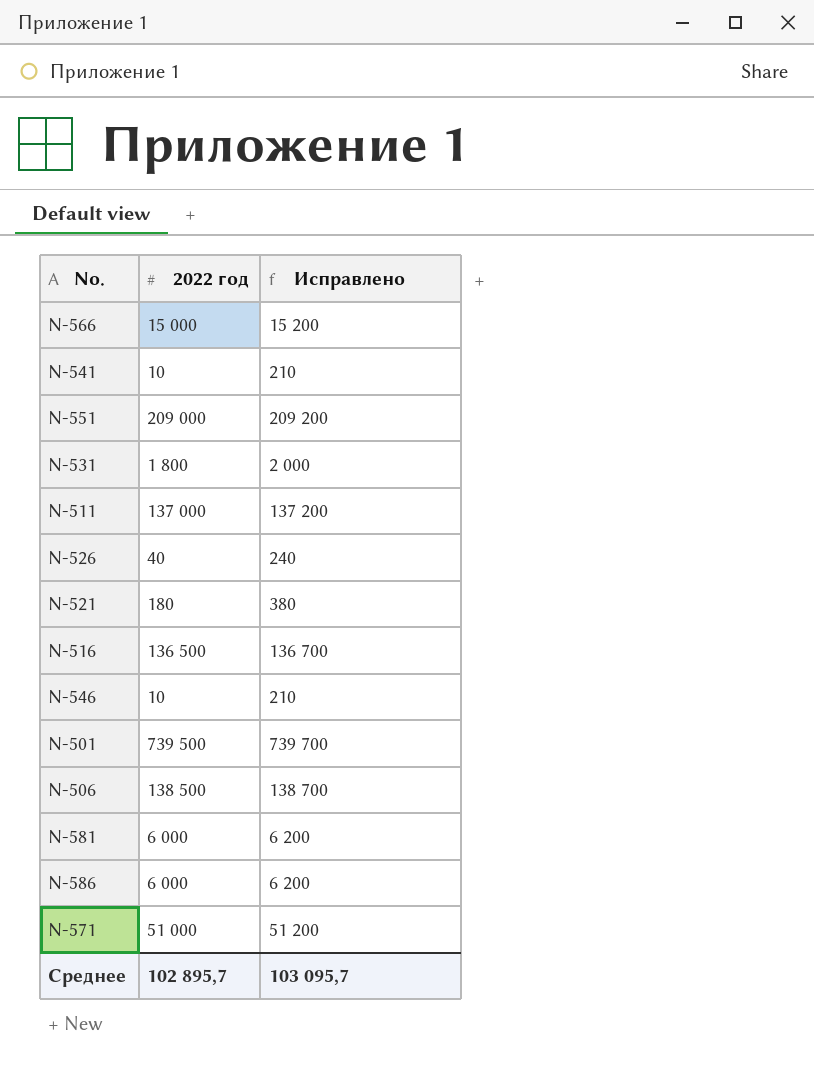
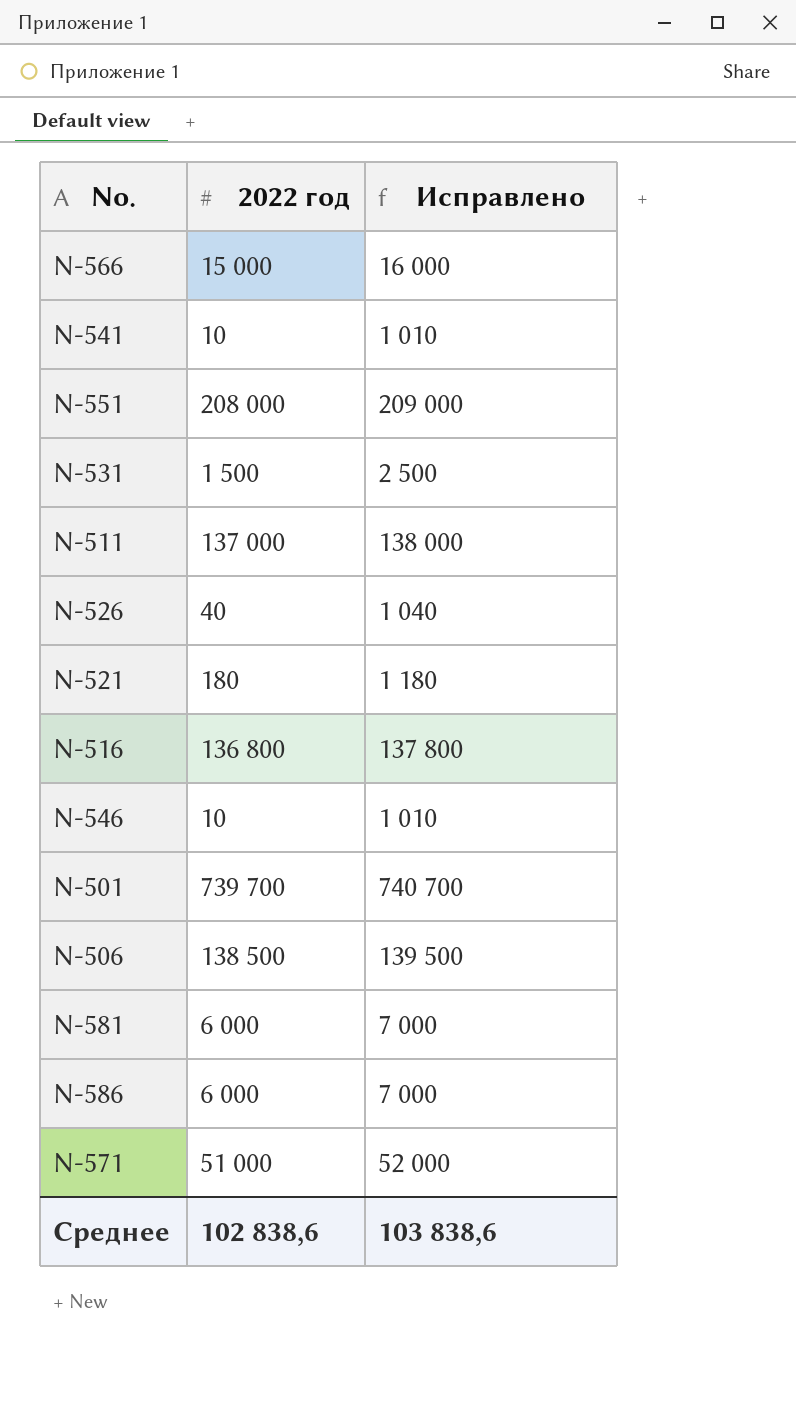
column Исправлено | formula: [2022 год] + 200 -> [2022 год] + 1000
N-551 | 2022 год: 209 000 -> 208 000
N-531 | 2022 год: 1 800 -> 1 500
N-516 | 2022 год: 136 500 -> 136 800
N-501 | 2022 год: 739 500 -> 739 700
Среднее | 2022 год: 102 895,7 -> 102 838,6
Среднее | Исправлено: 103 095,7 -> 103 838,6

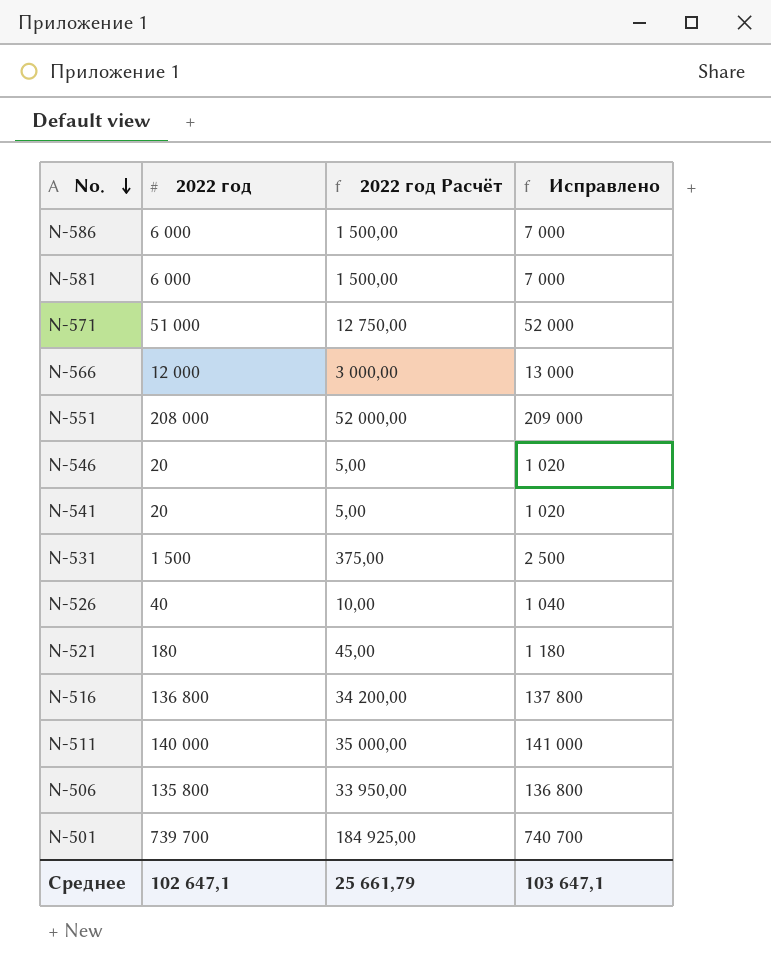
row order: none -> No. descending
column 2022 год Расчёт | formula: none -> [2022 год] * 0,25
N-566 | 2022 год: 15 000 -> 12 000
N-566 | Исправлено: 16 000 -> 13 000
N-546 | 2022 год: 10 -> 20
N-546 | Исправлено: 1 010 -> 1 020
N-541 | 2022 год: 10 -> 20
N-541 | Исправлено: 1 010 -> 1 020
N-511 | 2022 год: 137 000 -> 140 000
N-511 | Исправлено: 138 000 -> 141 000
N-506 | 2022 год: 138 500 -> 135 800
N-506 | Исправлено: 139 500 -> 136 800
Среднее | 2022 год: 102 838,6 -> 102 647,1
Среднее | Исправлено: 103 838,6 -> 103 647,1

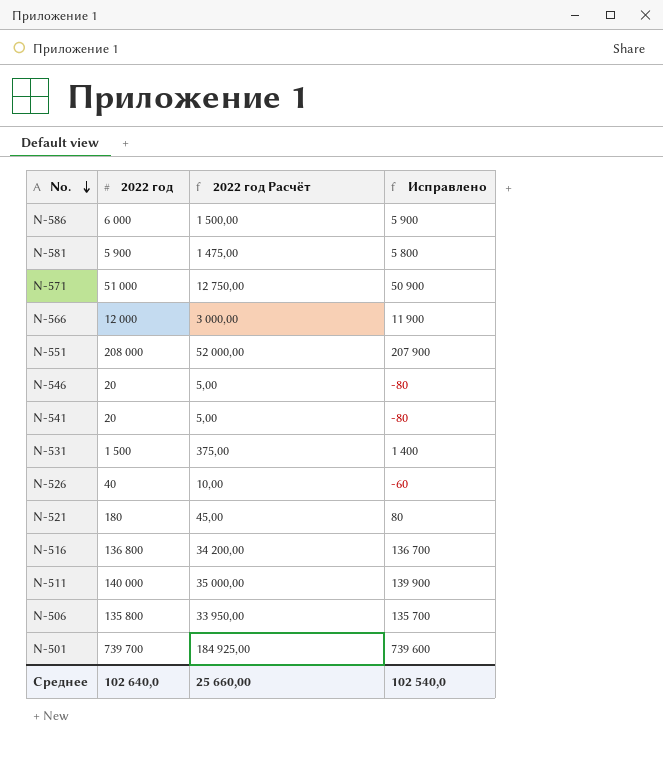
column Исправлено | formula: [2022 год] + 1000 -> [2022 год] - 100
N-581 | 2022 год: 6 000 -> 5 900
N-581 | 2022 год Расчёт: 1 500,00 -> 1 475,00
Среднее | 2022 год: 102 647,1 -> 102 640,0
Среднее | 2022 год Расчёт: 25 661,79 -> 25 660,00
Среднее | Исправлено: 103 647,1 -> 102 540,0

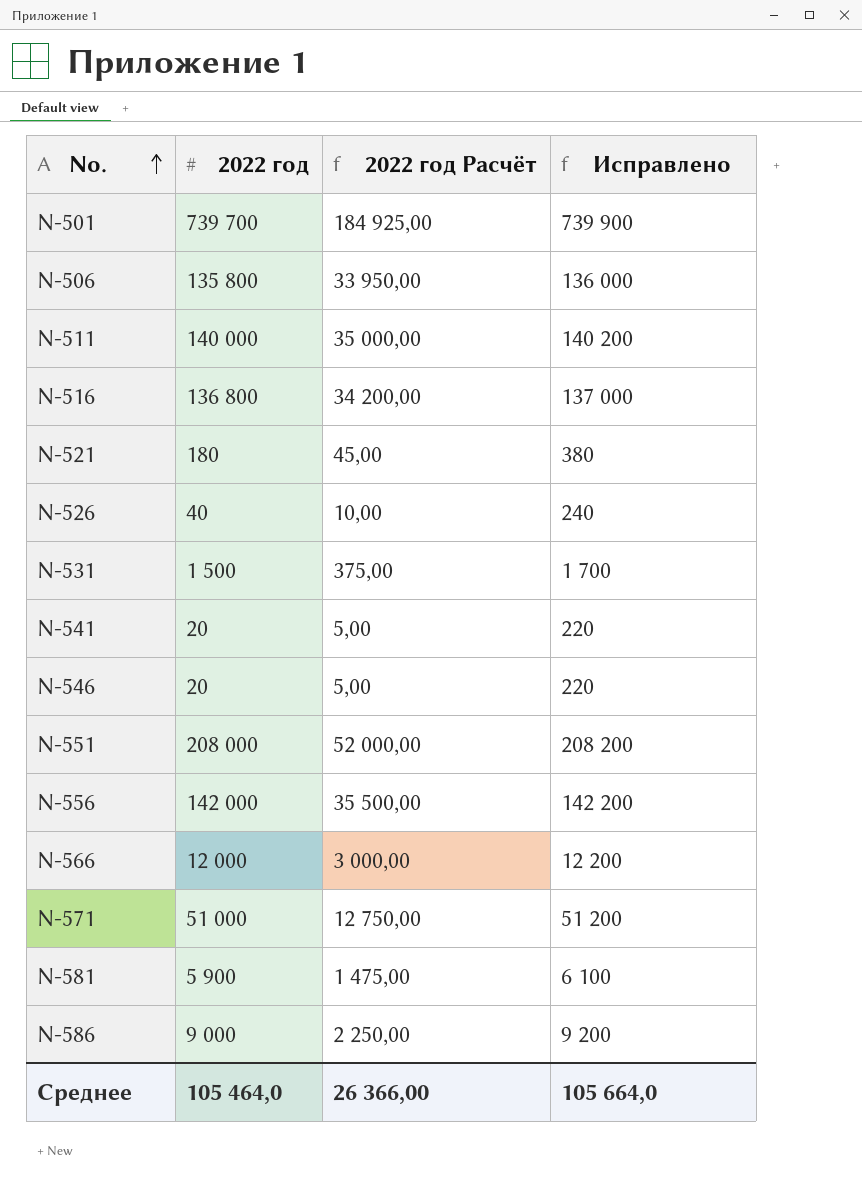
row order: No. descending -> No. ascending
column Исправлено | formula: [2022 год] - 100 -> [2022 год] + 200
row N-556: none -> 142 000 | 35 500,00 | 142 200
N-586 | 2022 год: 6 000 -> 9 000
N-586 | 2022 год Расчёт: 1 500,00 -> 2 250,00
Среднее | 2022 год: 102 640,0 -> 105 464,0
Среднее | 2022 год Расчёт: 25 660,00 -> 26 366,00
Среднее | Исправлено: 102 540,0 -> 105 664,0

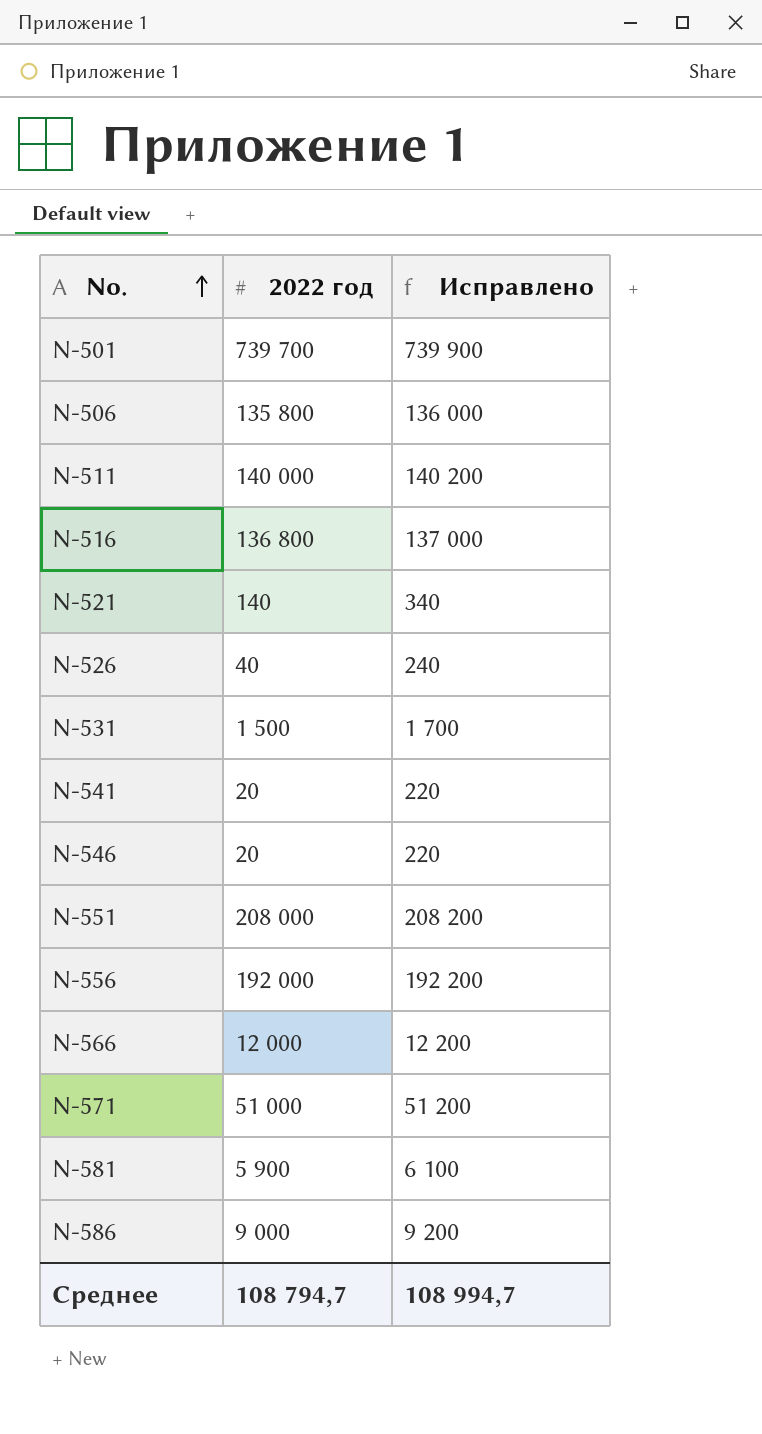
column 2022 год Расчёт | formula: [2022 год] * 0,25 -> none
N-521 | 2022 год: 180 -> 140
N-521 | Исправлено: 380 -> 340
N-556 | 2022 год: 142 000 -> 192 000
N-556 | Исправлено: 142 200 -> 192 200
Среднее | 2022 год: 105 464,0 -> 108 794,7
Среднее | Исправлено: 105 664,0 -> 108 994,7

